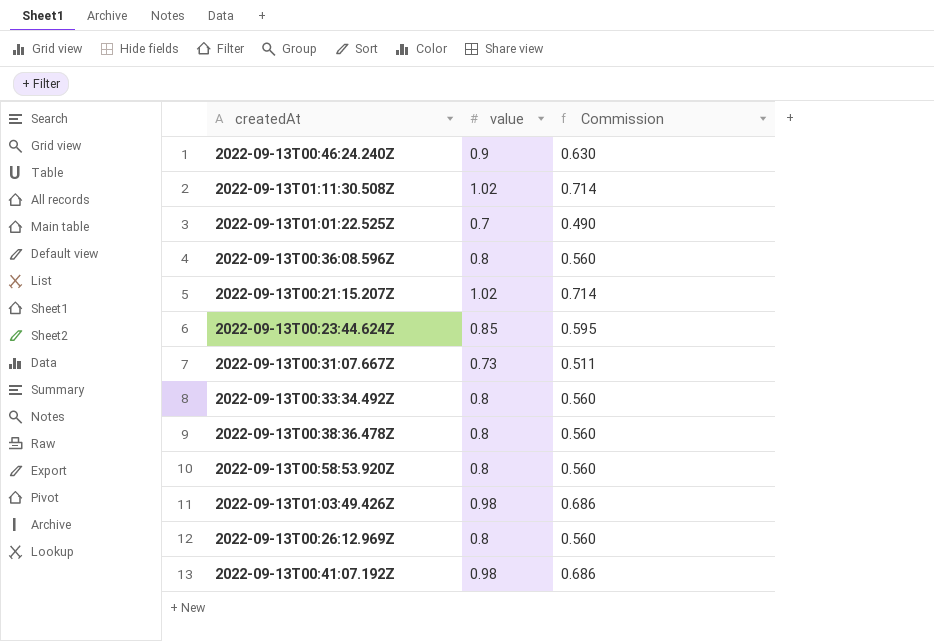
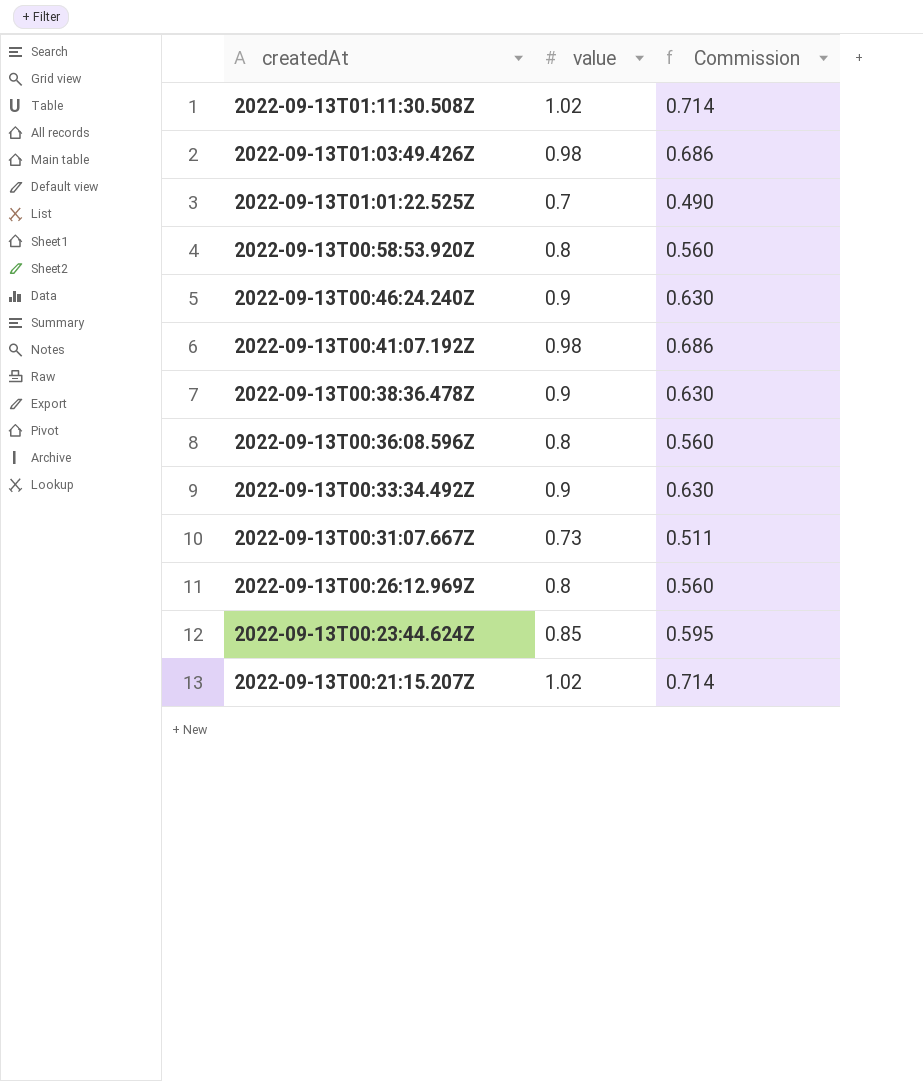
row order: none -> createdAt descending
2022-09-13T00:38:36.478Z | value: 0.8 -> 0.9
2022-09-13T00:38:36.478Z | Commission: 0.560 -> 0.630
2022-09-13T00:33:34.492Z | value: 0.8 -> 0.9
2022-09-13T00:33:34.492Z | Commission: 0.560 -> 0.630

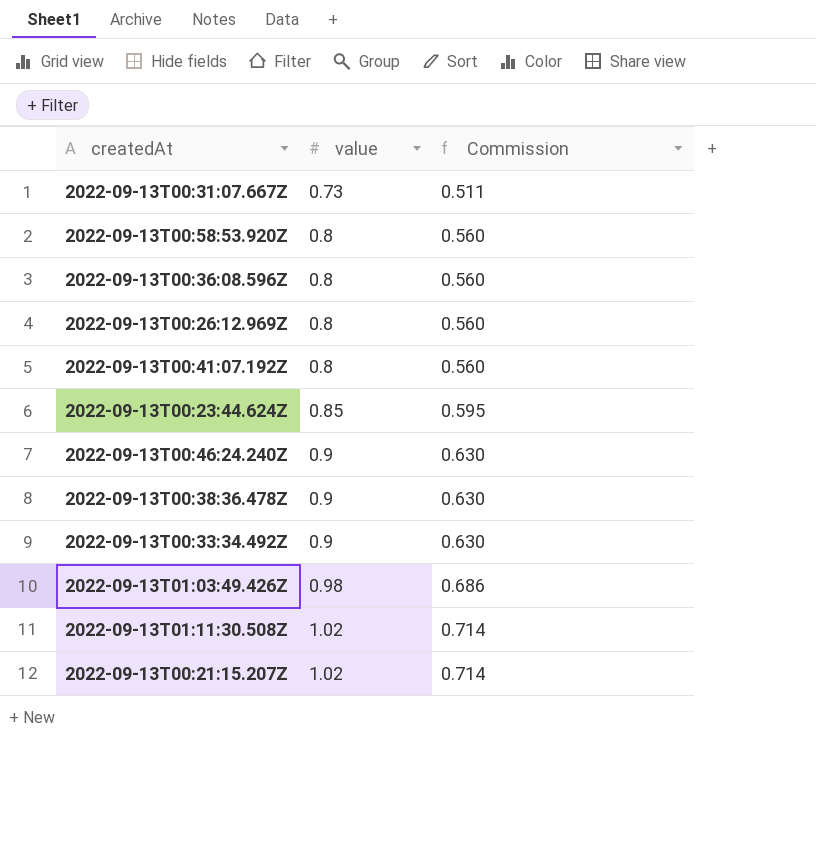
row order: createdAt descending -> value ascending
row 2022-09-13T01:01:22.525Z: 0.7 | 0.490 -> none
2022-09-13T00:41:07.192Z | value: 0.98 -> 0.8
2022-09-13T00:41:07.192Z | Commission: 0.686 -> 0.560

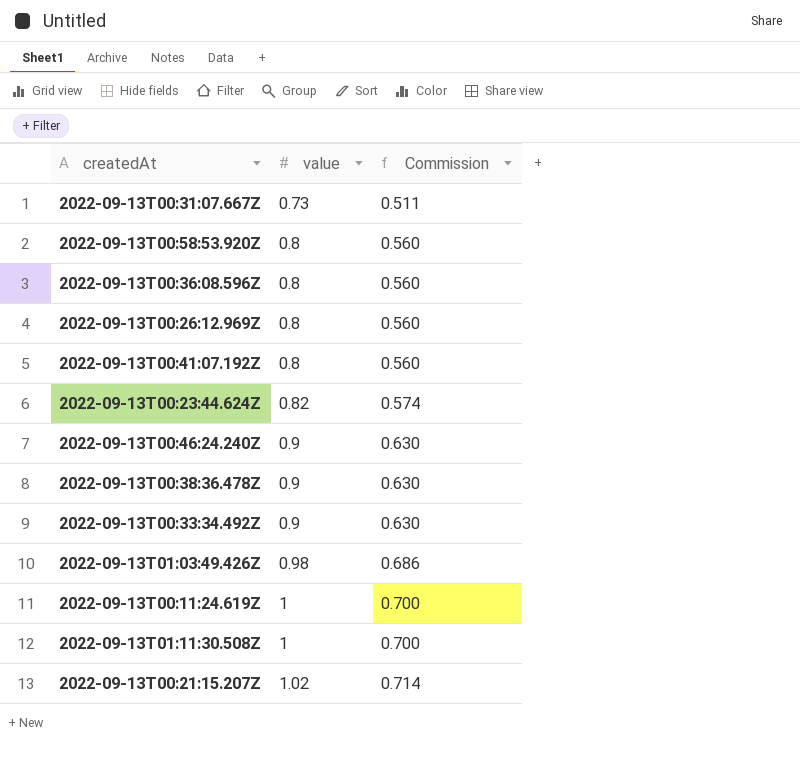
2022-09-13T00:23:44.624Z | value: 0.85 -> 0.82
2022-09-13T00:23:44.624Z | Commission: 0.595 -> 0.574
row 2022-09-13T00:11:24.619Z: none -> 1 | 0.700
2022-09-13T01:11:30.508Z | value: 1.02 -> 1
2022-09-13T01:11:30.508Z | Commission: 0.714 -> 0.700

